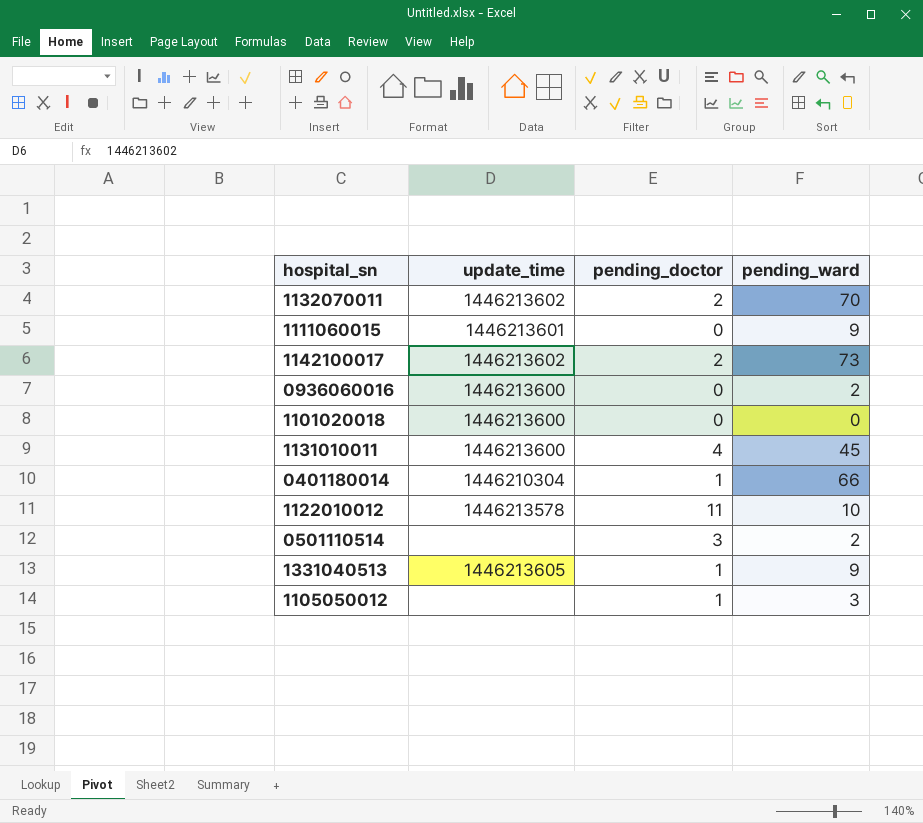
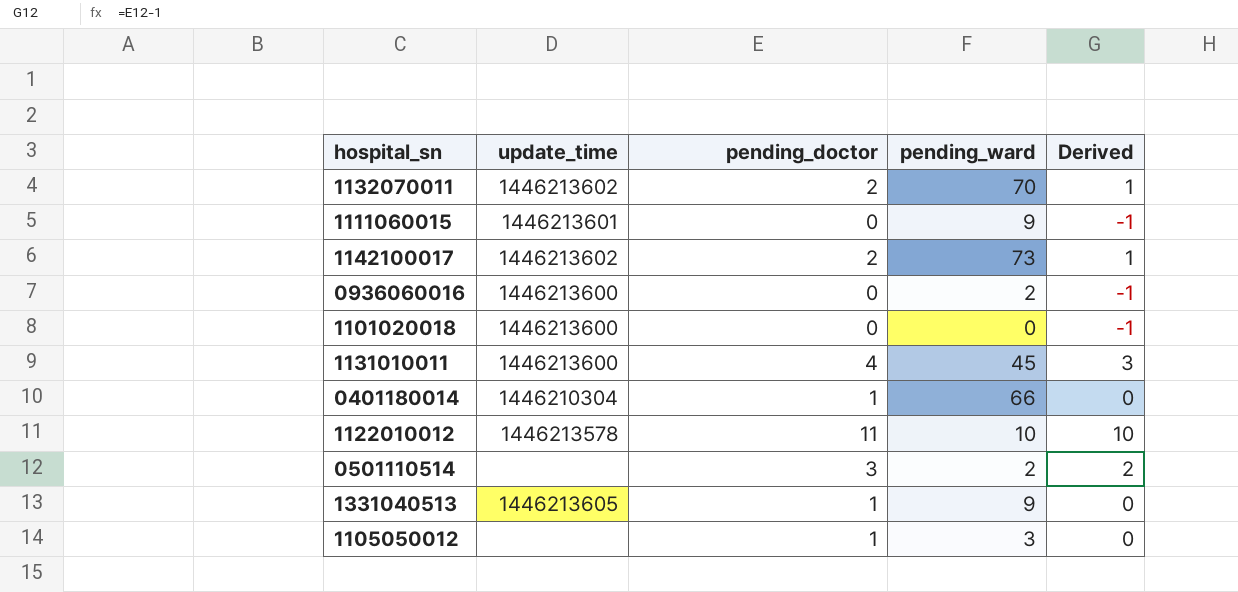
column Derived | formula: none -> [pending_doctor] - 1

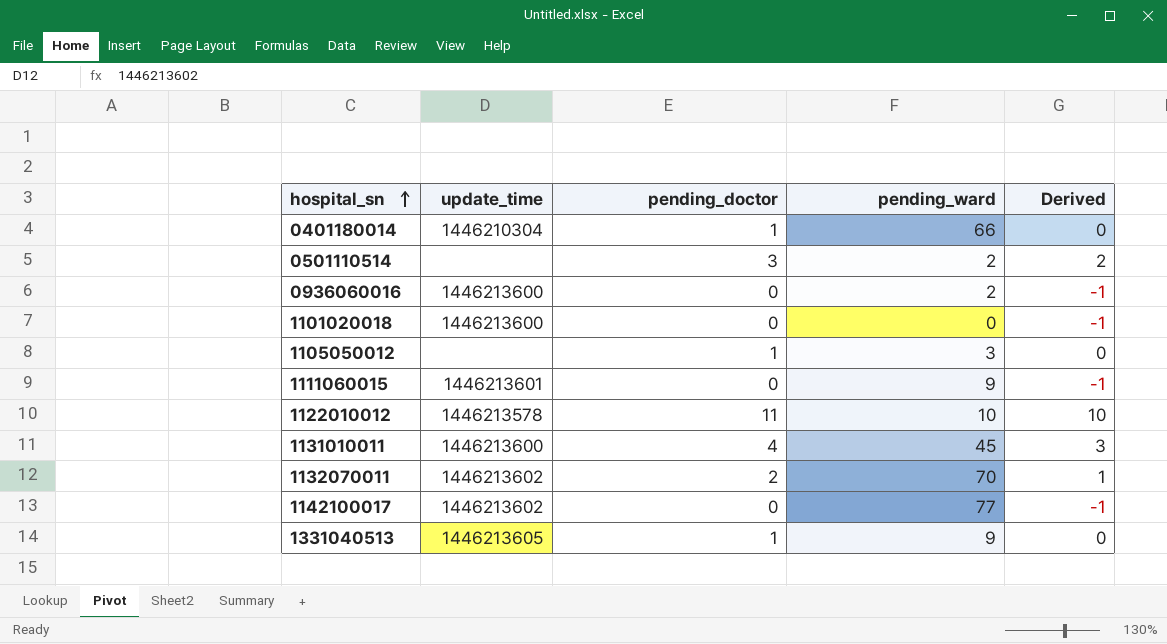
row order: none -> hospital_sn ascending
1142100017 | pending_doctor: 2 -> 0
1142100017 | pending_ward: 73 -> 77
1142100017 | Derived: 1 -> -1

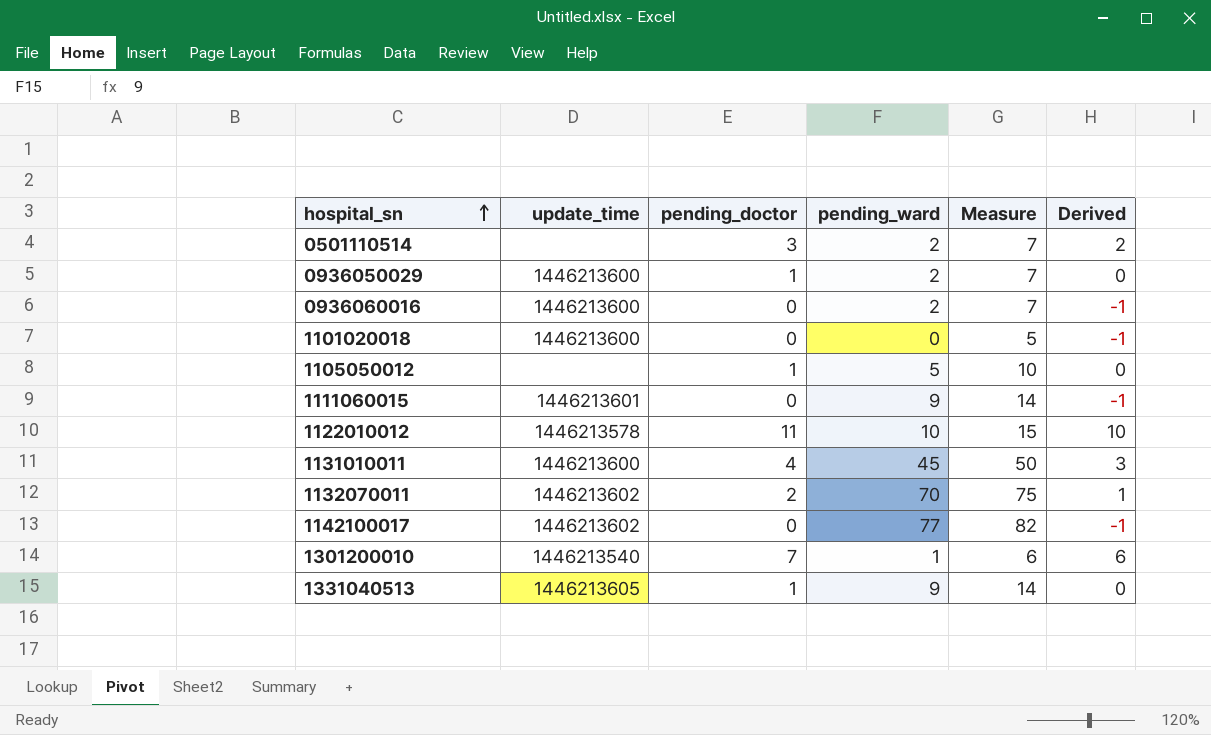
column Measure | formula: none -> [pending_ward] + 5
row 0401180014: 1446210304 | 1 | 66 | 0 -> none
row 0936050029: none -> 1446213600 | 1 | 2 | 7 | 0
1105050012 | pending_ward: 3 -> 5
row 1301200010: none -> 1446213540 | 7 | 1 | 6 | 6

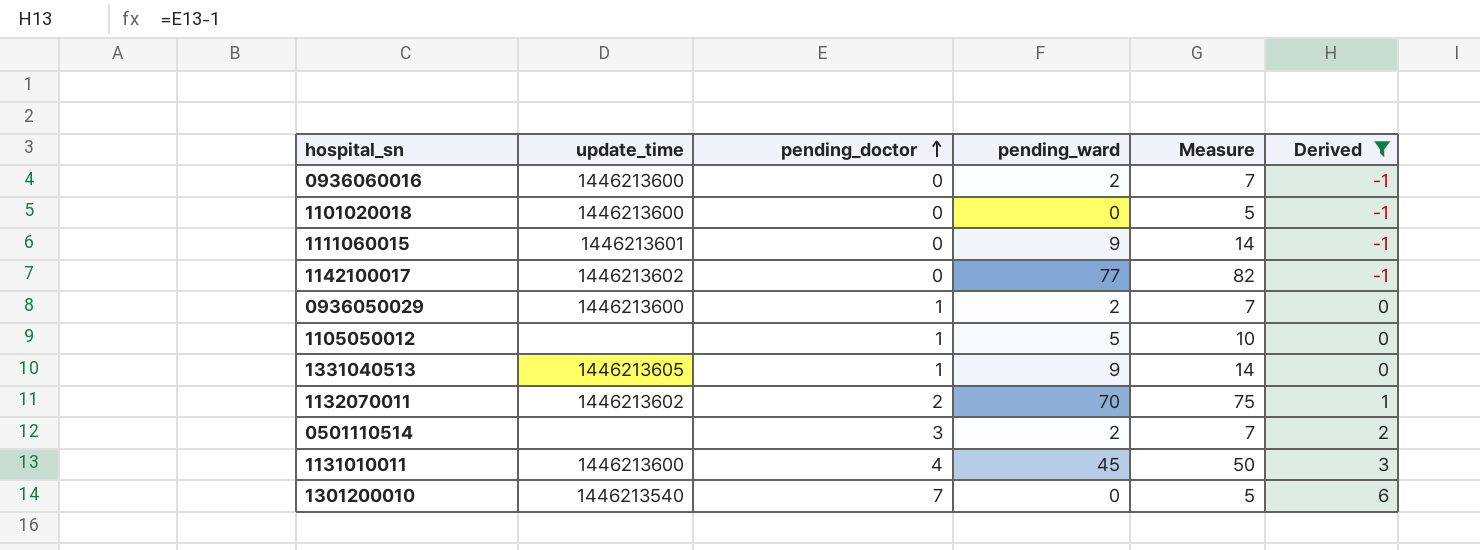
filter: none -> Derived != 10
row order: hospital_sn ascending -> pending_doctor ascending
1301200010 | pending_ward: 1 -> 0
1301200010 | Measure: 6 -> 5

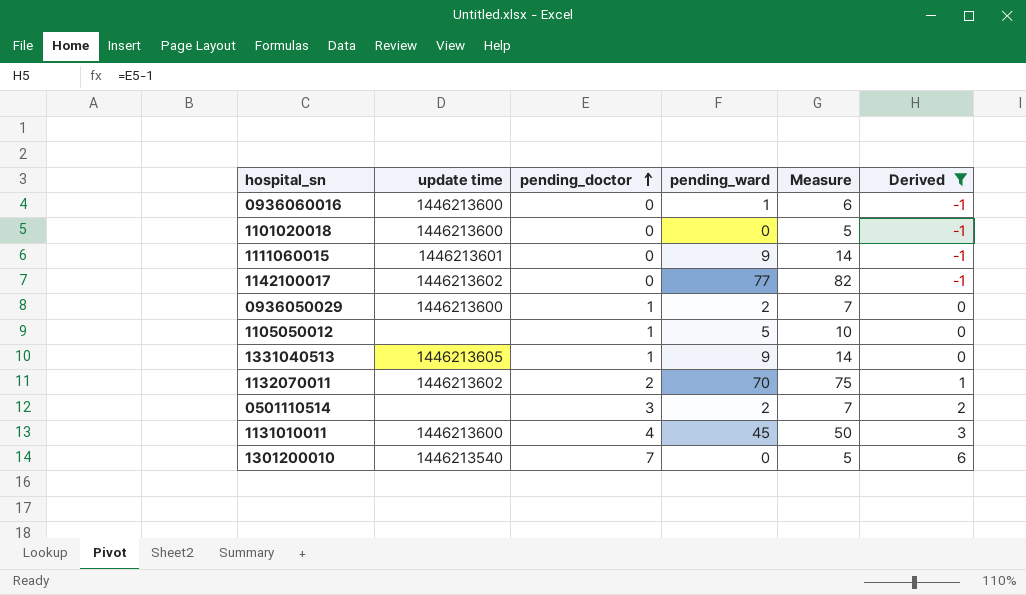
column name: update_time -> update time
0936060016 | pending_ward: 2 -> 1
0936060016 | Measure: 7 -> 6

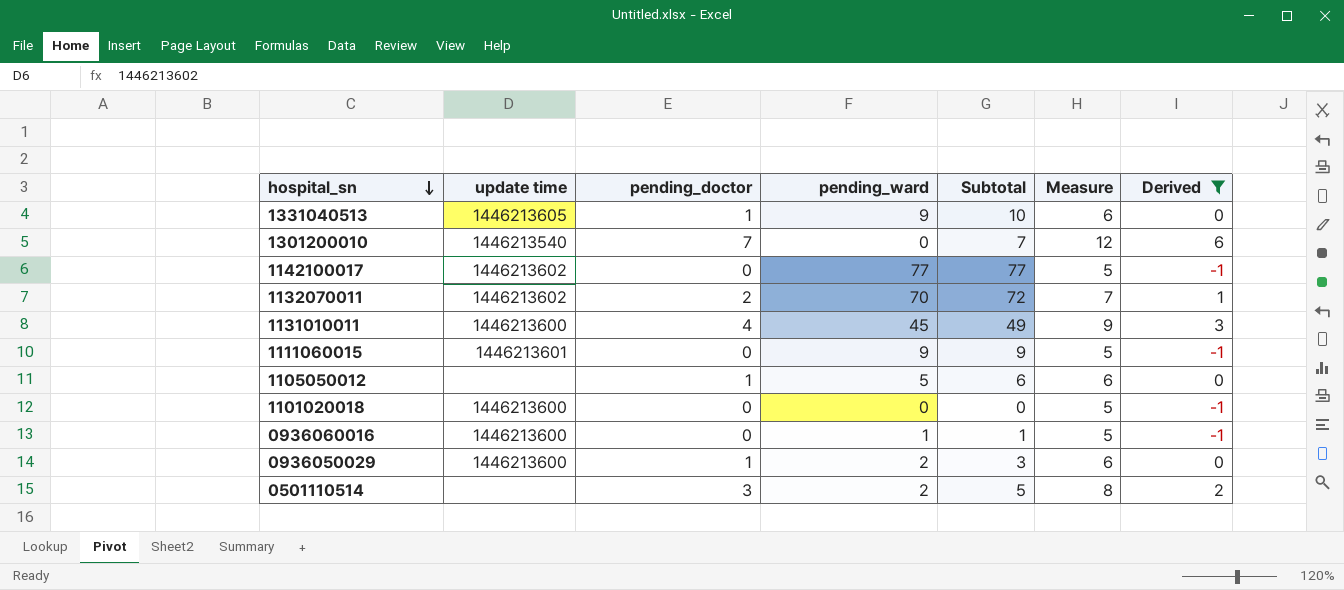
row order: pending_doctor ascending -> hospital_sn descending
column Subtotal | formula: none -> [pending_doctor] + [pending_ward]
column Measure | formula: [pending_ward] + 5 -> [pending_doctor] + 5

